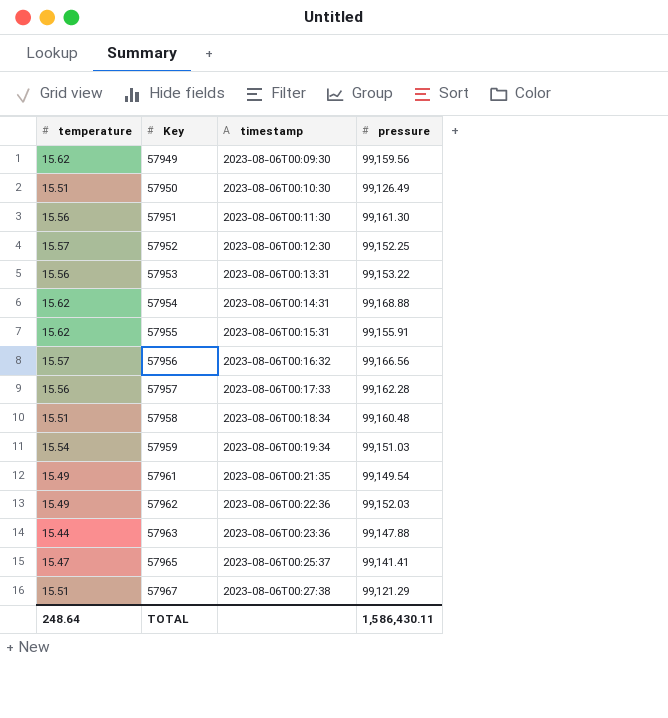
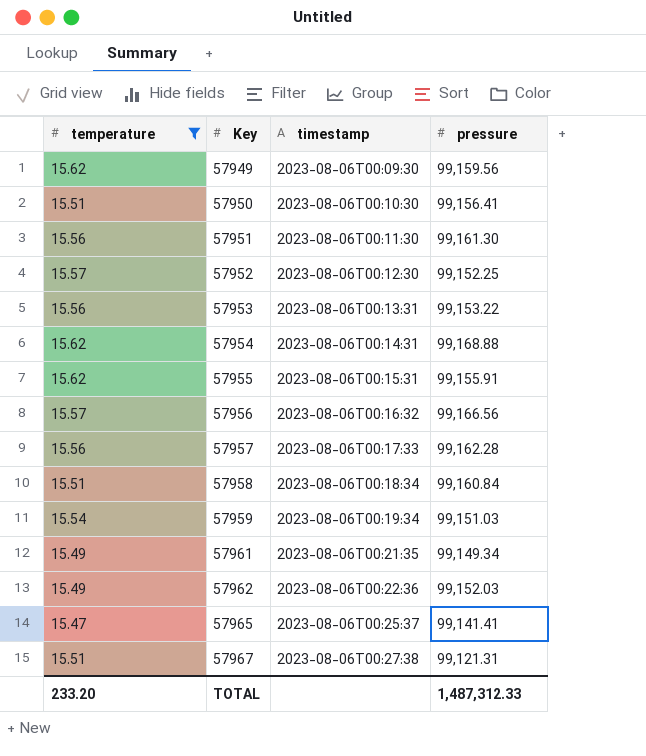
filter: none -> temperature != 15.44
57950 | pressure: 99,126.49 -> 99,156.41
57958 | pressure: 99,160.48 -> 99,160.84
57961 | pressure: 99,149.54 -> 99,149.34
57967 | pressure: 99,121.29 -> 99,121.31
TOTAL | temperature: 248.64 -> 233.20
TOTAL | pressure: 1,586,430.11 -> 1,487,312.33

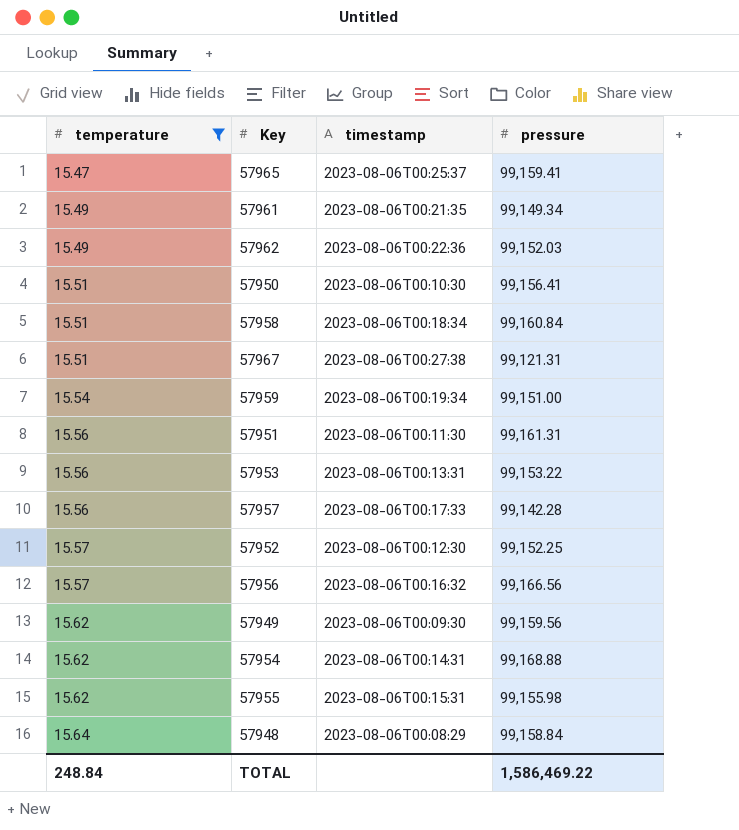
row order: Key ascending -> temperature ascending
57965 | pressure: 99,141.41 -> 99,159.41
57959 | pressure: 99,151.03 -> 99,151.00
57951 | pressure: 99,161.30 -> 99,161.31
57957 | pressure: 99,162.28 -> 99,142.28
57955 | pressure: 99,155.91 -> 99,155.98
row 57948: none -> 15.64 | 2023-08-06T00:08:29 | 99,158.84
TOTAL | temperature: 233.20 -> 248.84
TOTAL | pressure: 1,487,312.33 -> 1,586,469.22

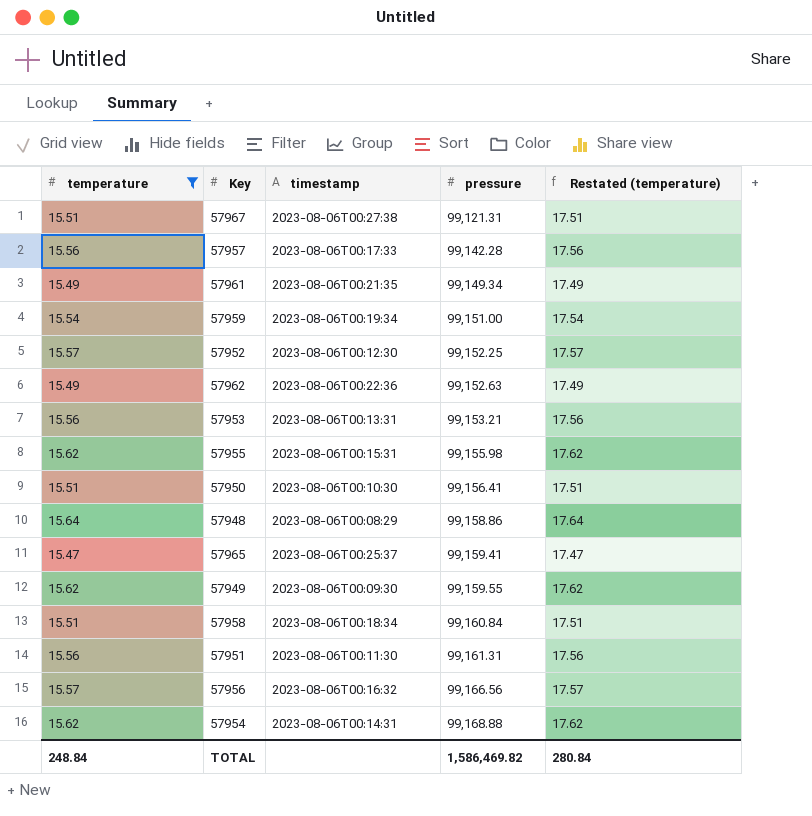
row order: temperature ascending -> pressure ascending
column Restated (temperature) | formula: none -> [temperature] + 2
57962 | pressure: 99,152.03 -> 99,152.63
57953 | pressure: 99,153.22 -> 99,153.21
57948 | pressure: 99,158.84 -> 99,158.86
57949 | pressure: 99,159.56 -> 99,159.55
TOTAL | pressure: 1,586,469.22 -> 1,586,469.82

